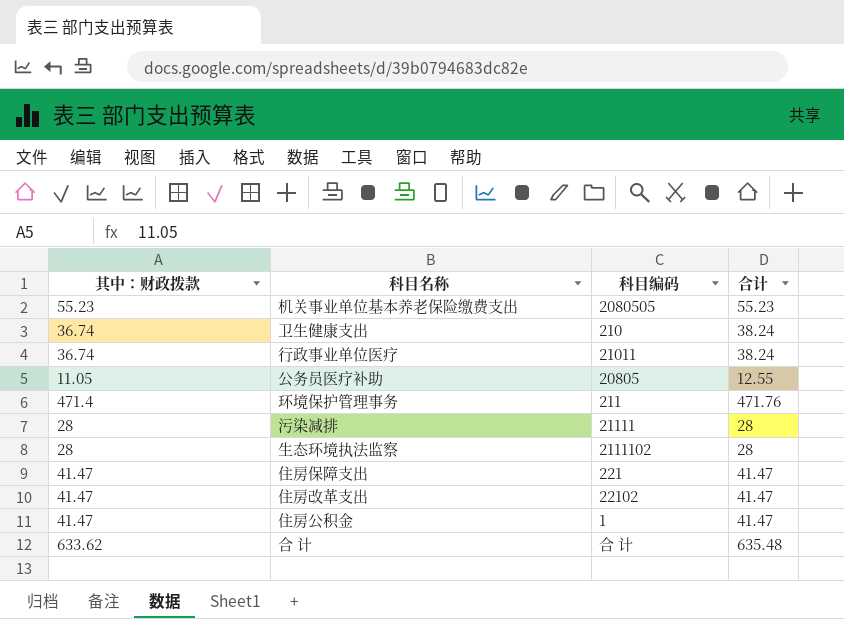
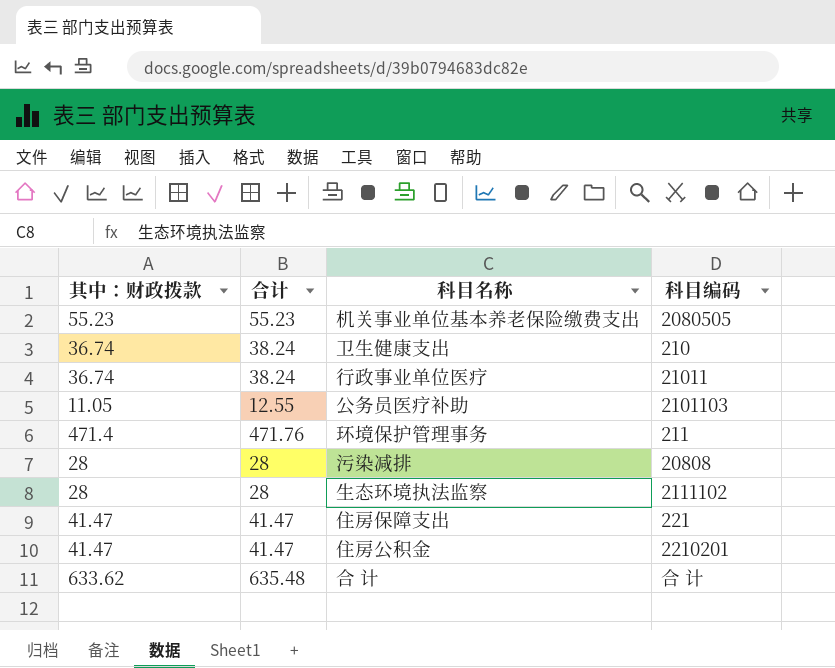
column 合计 | position: 4 -> 2
row 住房改革支出: 41.47 | 22102 | 41.47 -> none
公务员医疗补助 | 科目编码: 20805 -> 2101103
污染减排 | 科目编码: 21111 -> 20808
住房公积金 | 科目编码: 1 -> 2210201

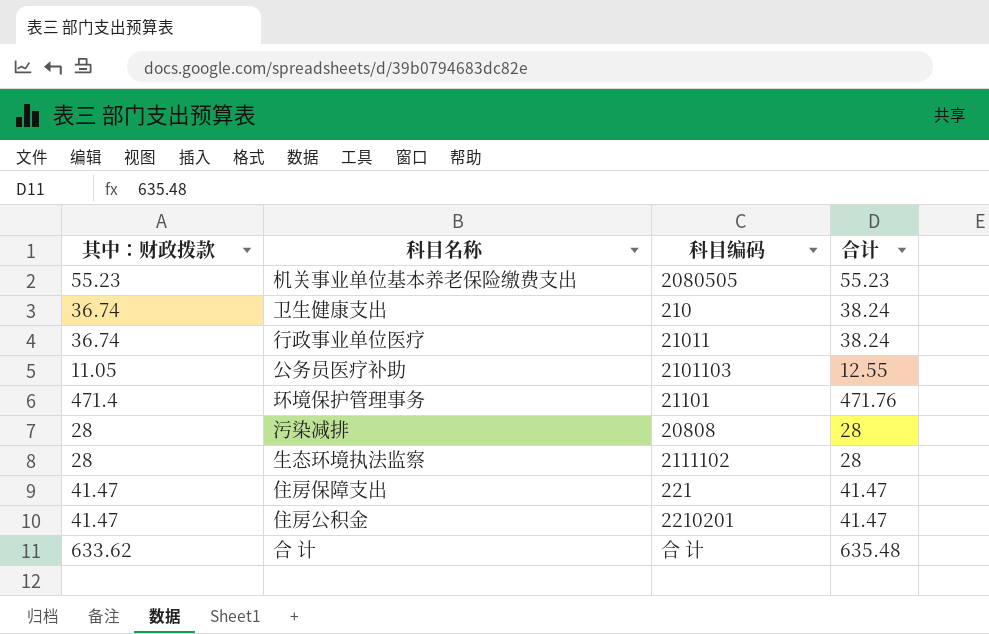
column 合计 | position: 2 -> 4
环境保护管理事务 | 科目编码: 211 -> 21101

